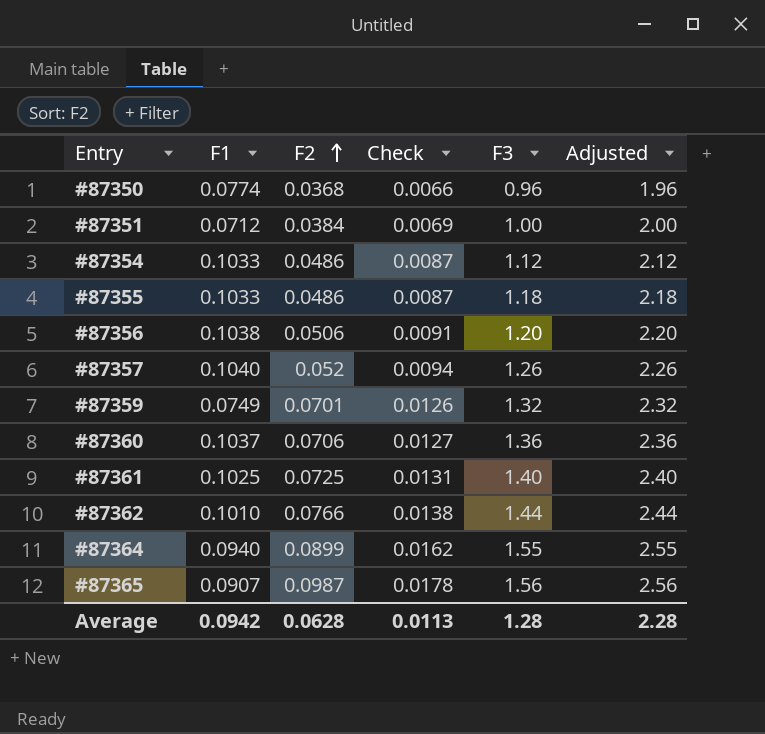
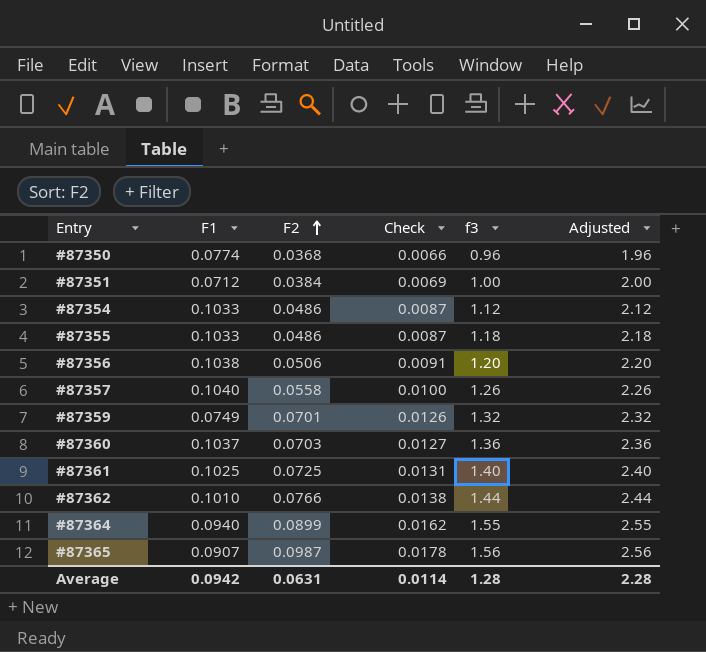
column name: F3 -> f3
#87357 | F2: 0.052 -> 0.0558
#87357 | Check: 0.0094 -> 0.0100
#87360 | F2: 0.0706 -> 0.0703
Average | F2: 0.0628 -> 0.0631
Average | Check: 0.0113 -> 0.0114

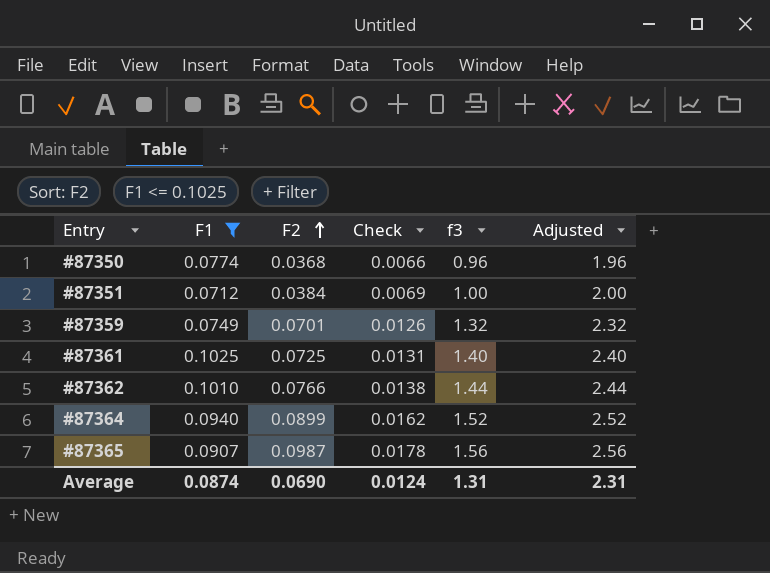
filter: none -> F1 <= 0.1025
#87364 | f3: 1.55 -> 1.52
#87364 | Adjusted: 2.55 -> 2.52
Average | F1: 0.0942 -> 0.0874
Average | F2: 0.0631 -> 0.0690
Average | Check: 0.0114 -> 0.0124
Average | f3: 1.28 -> 1.31
Average | Adjusted: 2.28 -> 2.31

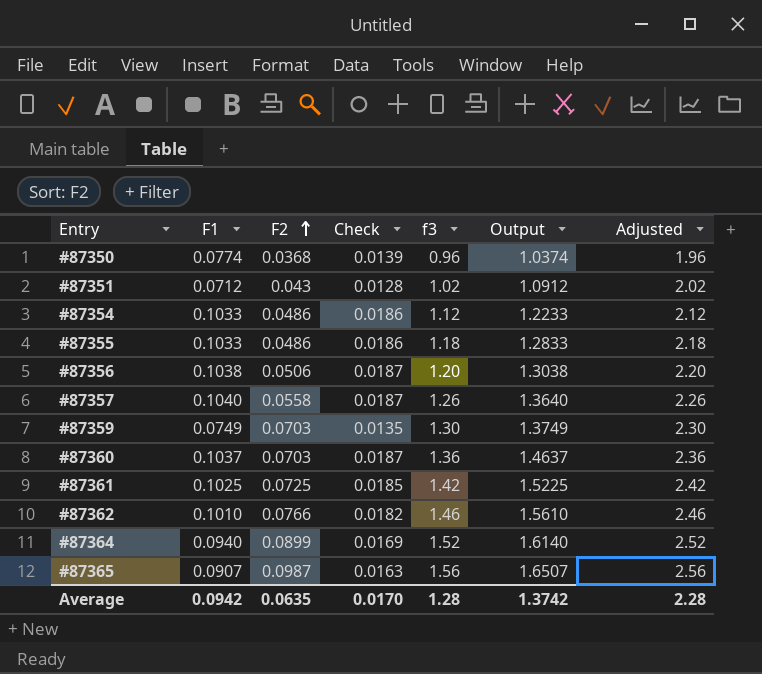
filter: F1 <= 0.1025 -> none
column Check | formula: [F2] * 0.18 -> [F1] * 0.18
column Output | formula: none -> [F1] + [f3]
#87351 | F2: 0.0384 -> 0.043
#87351 | f3: 1.00 -> 1.02
#87351 | Adjusted: 2.00 -> 2.02
#87359 | F2: 0.0701 -> 0.0703
#87359 | f3: 1.32 -> 1.30
#87359 | Adjusted: 2.32 -> 2.30
#87361 | f3: 1.40 -> 1.42
#87361 | Adjusted: 2.40 -> 2.42
#87362 | f3: 1.44 -> 1.46
#87362 | Adjusted: 2.44 -> 2.46
Average | F1: 0.0874 -> 0.0942
Average | F2: 0.0690 -> 0.0635
Average | Check: 0.0124 -> 0.0170
Average | f3: 1.31 -> 1.28
Average | Adjusted: 2.31 -> 2.28

